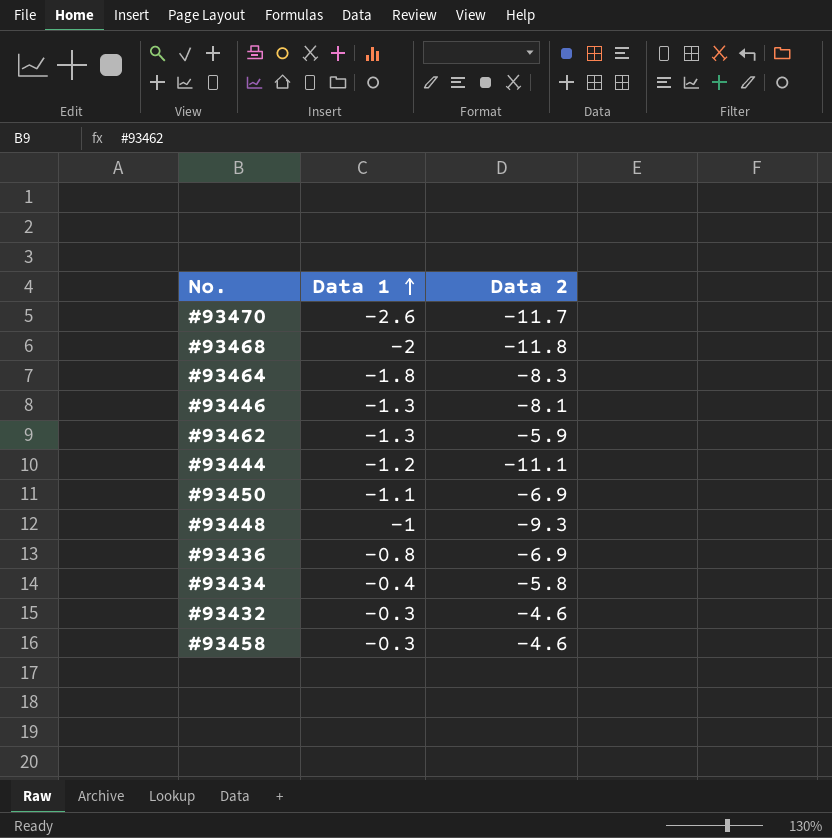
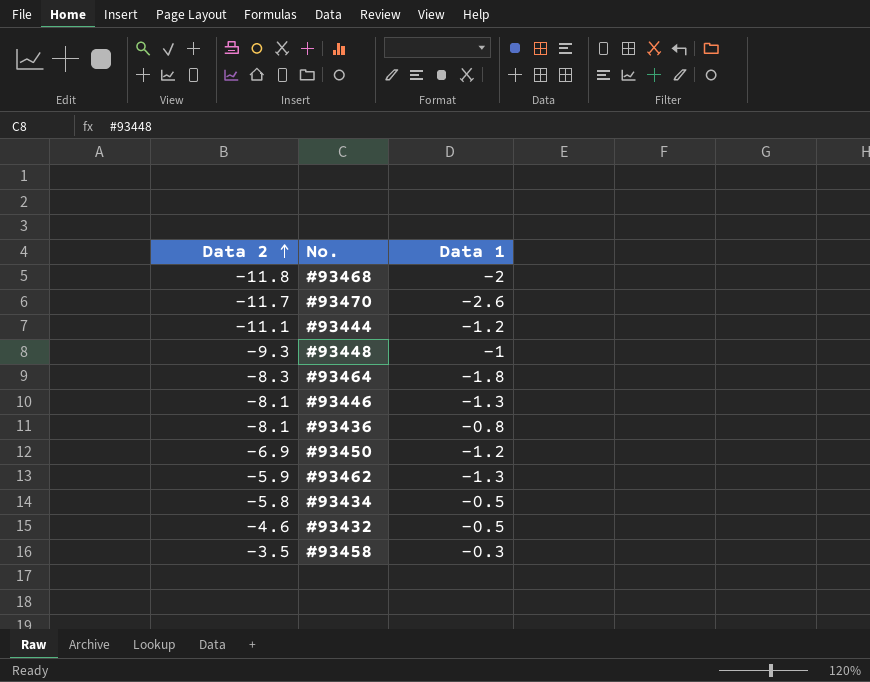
row order: Data 1 ascending -> Data 2 ascending
column Data 2 | position: 3 -> 1
#93436 | Data 2: -6.9 -> -8.1
#93450 | Data 1: -1.1 -> -1.2
#93434 | Data 1: -0.4 -> -0.5
#93432 | Data 1: -0.3 -> -0.5
#93458 | Data 2: -4.6 -> -3.5

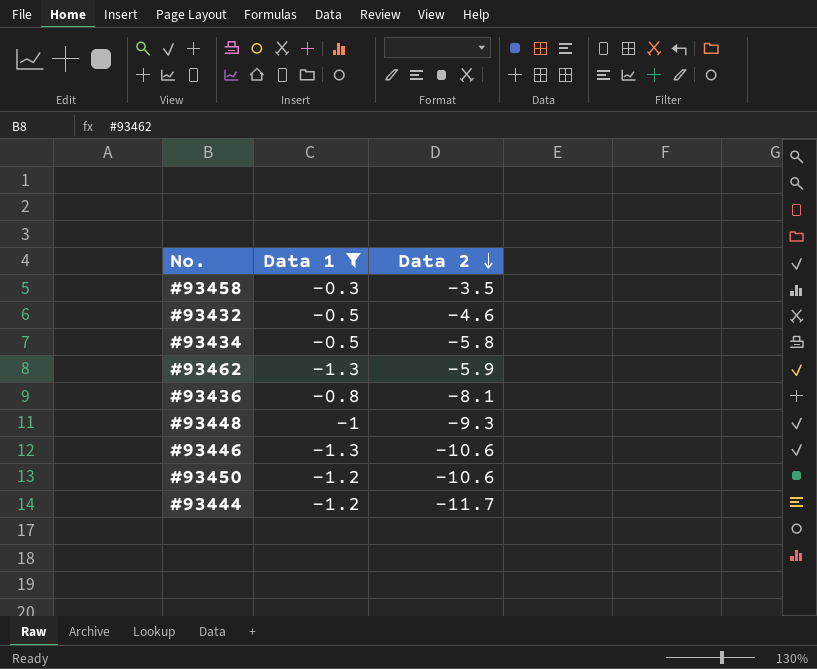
filter: none -> Data 1 >= -1.3
row order: Data 2 ascending -> Data 2 descending
column Data 2 | position: 1 -> 3
#93446 | Data 2: -8.1 -> -10.6
#93450 | Data 2: -6.9 -> -10.6
#93444 | Data 2: -11.1 -> -11.7

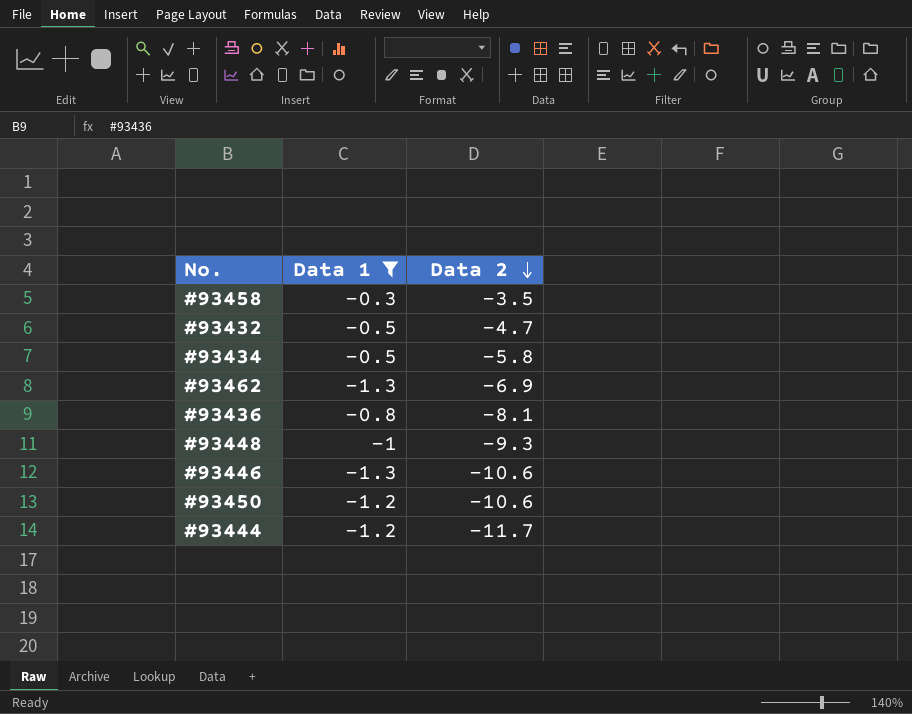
#93432 | Data 2: -4.6 -> -4.7
#93462 | Data 2: -5.9 -> -6.9

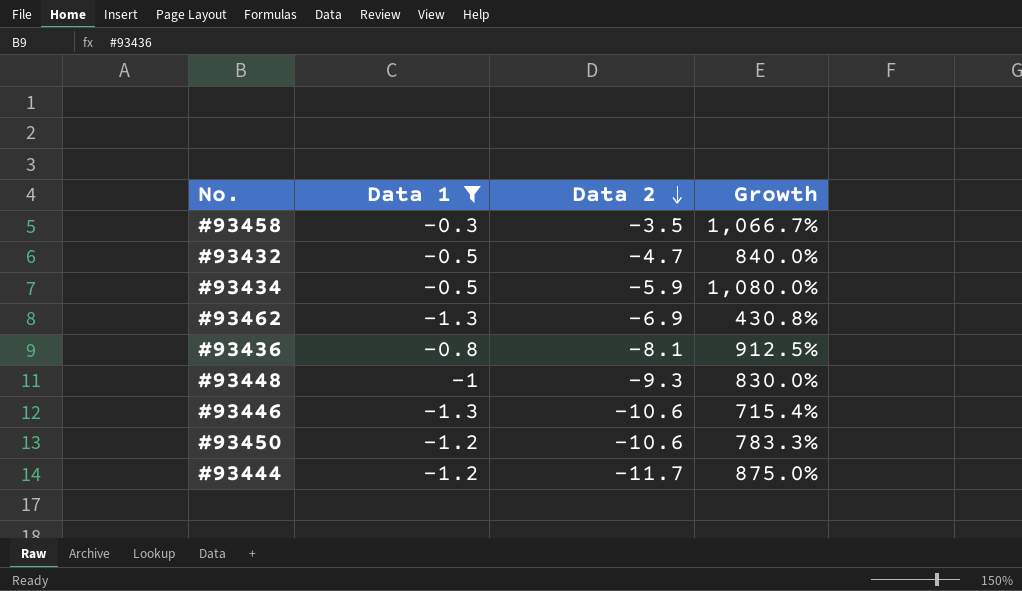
column Growth | formula: none -> ([Data 2] - [Data 1]) / [Data 1]
#93434 | Data 2: -5.8 -> -5.9

